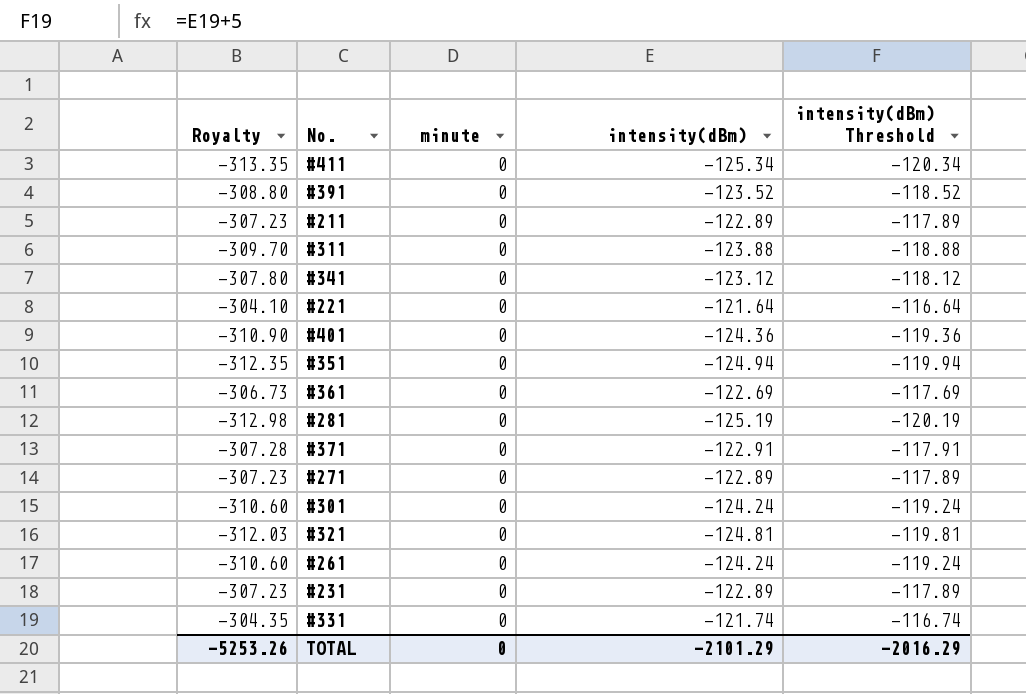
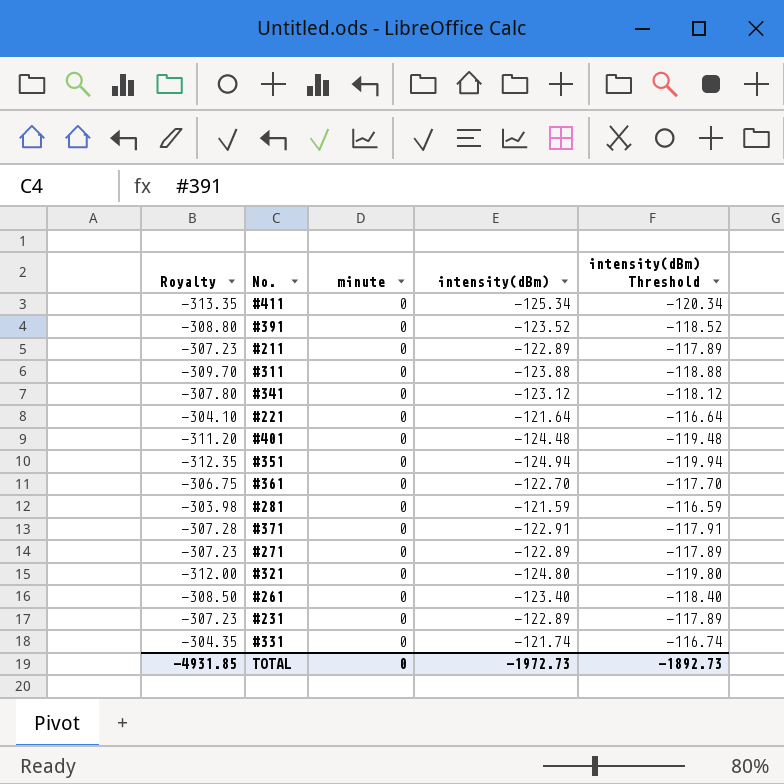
row #301: -310.60 | 0 | -124.24 | -119.24 -> none
#401 | Royalty: -310.90 -> -311.20
#401 | intensity(dBm): -124.36 -> -124.48
#401 | intensity(dBm) Threshold: -119.36 -> -119.48
#361 | Royalty: -306.73 -> -306.75
#361 | intensity(dBm): -122.69 -> -122.70
#361 | intensity(dBm) Threshold: -117.69 -> -117.70
#281 | Royalty: -312.98 -> -303.98
#281 | intensity(dBm): -125.19 -> -121.59
#281 | intensity(dBm) Threshold: -120.19 -> -116.59
#321 | Royalty: -312.03 -> -312.00
#321 | intensity(dBm): -124.81 -> -124.80
#321 | intensity(dBm) Threshold: -119.81 -> -119.80
#261 | Royalty: -310.60 -> -308.50
#261 | intensity(dBm): -124.24 -> -123.40
#261 | intensity(dBm) Threshold: -119.24 -> -118.40
TOTAL | Royalty: -5253.26 -> -4931.85
TOTAL | intensity(dBm): -2101.29 -> -1972.73
TOTAL | intensity(dBm) Threshold: -2016.29 -> -1892.73

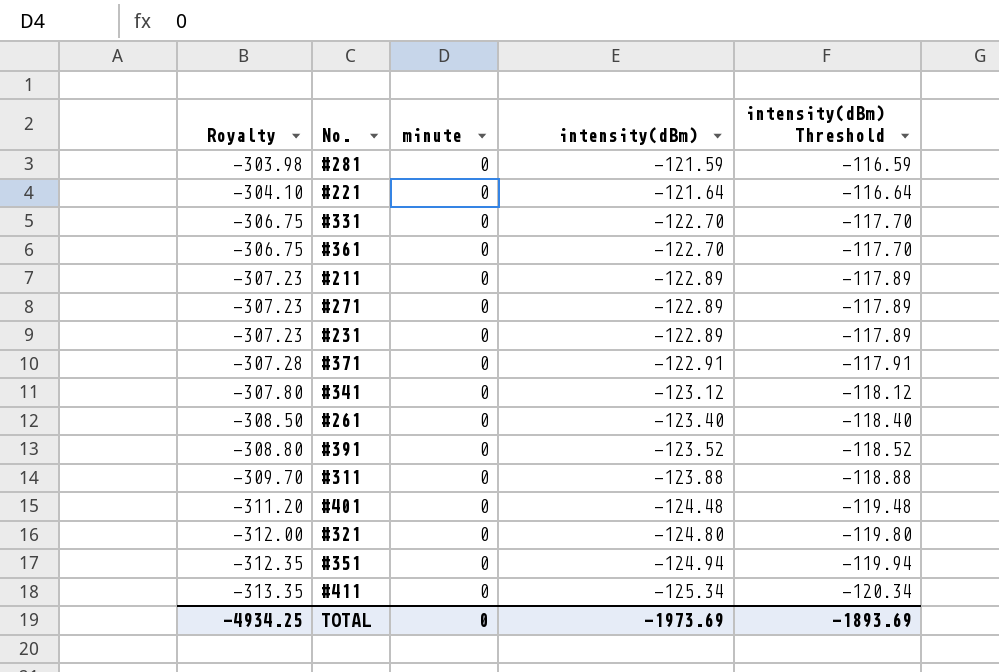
row order: none -> Royalty descending
#331 | Royalty: -304.35 -> -306.75
#331 | intensity(dBm): -121.74 -> -122.70
#331 | intensity(dBm) Threshold: -116.74 -> -117.70
TOTAL | Royalty: -4931.85 -> -4934.25
TOTAL | intensity(dBm): -1972.73 -> -1973.69
TOTAL | intensity(dBm) Threshold: -1892.73 -> -1893.69

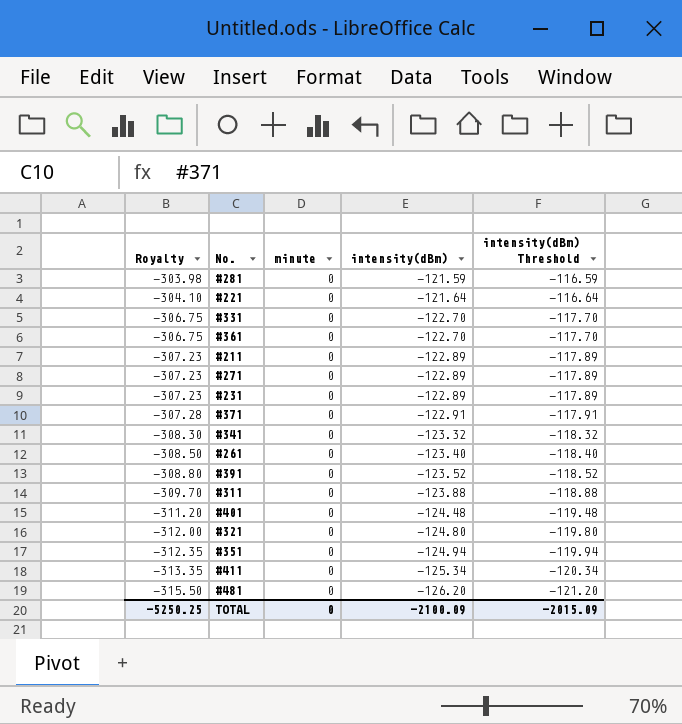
#341 | Royalty: -307.80 -> -308.30
#341 | intensity(dBm): -123.12 -> -123.32
#341 | intensity(dBm) Threshold: -118.12 -> -118.32
row #481: none -> -315.50 | 0 | -126.20 | -121.20
TOTAL | Royalty: -4934.25 -> -5250.25
TOTAL | intensity(dBm): -1973.69 -> -2100.09
TOTAL | intensity(dBm) Threshold: -1893.69 -> -2015.09

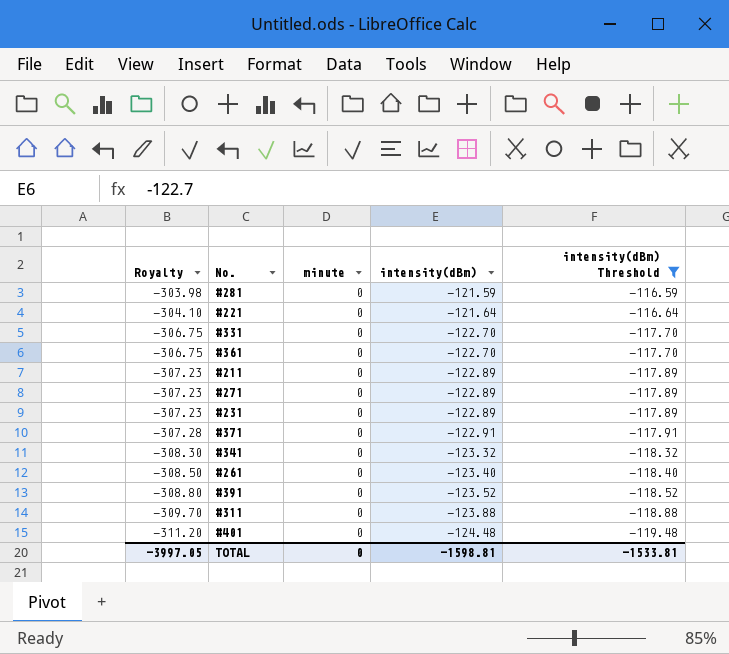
filter: none -> intensity(dBm) Threshold >= -119.48
TOTAL | Royalty: -5250.25 -> -3997.05
TOTAL | intensity(dBm): -2100.09 -> -1598.81
TOTAL | intensity(dBm) Threshold: -2015.09 -> -1533.81

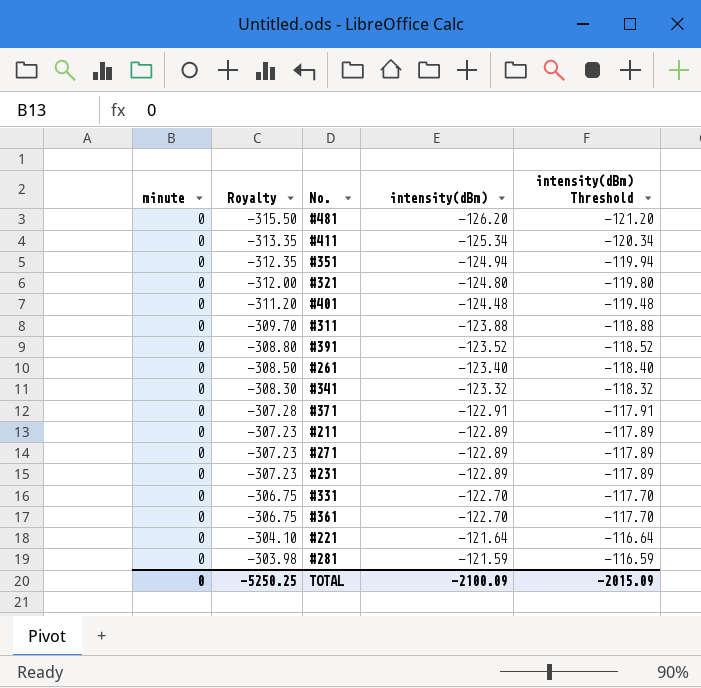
filter: intensity(dBm) Threshold >= -119.48 -> none
row order: Royalty descending -> Royalty ascending
column minute | position: 3 -> 1
TOTAL | Royalty: -3997.05 -> -5250.25
TOTAL | intensity(dBm): -1598.81 -> -2100.09
TOTAL | intensity(dBm) Threshold: -1533.81 -> -2015.09

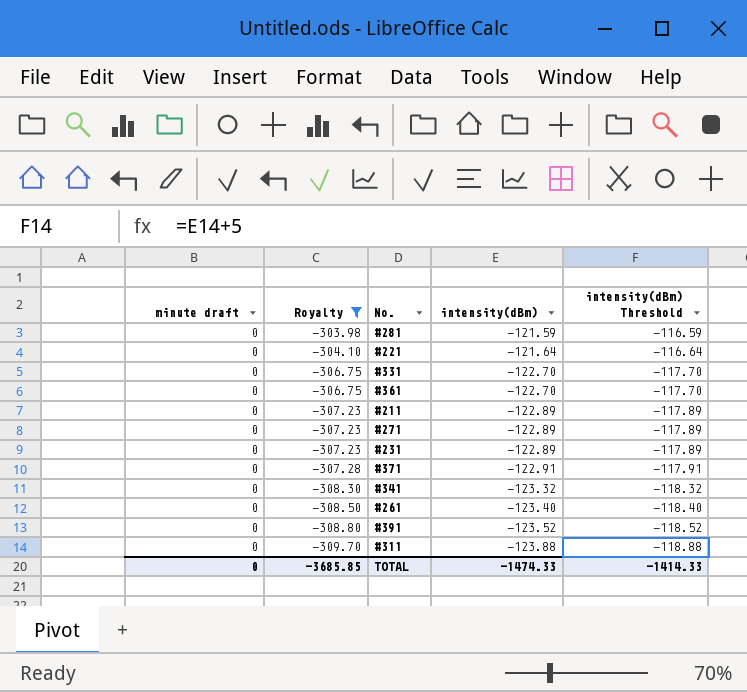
filter: none -> Royalty >= -309.70
row order: Royalty ascending -> Royalty descending
column name: minute -> minute draft
TOTAL | Royalty: -5250.25 -> -3685.85
TOTAL | intensity(dBm): -2100.09 -> -1474.33
TOTAL | intensity(dBm) Threshold: -2015.09 -> -1414.33

